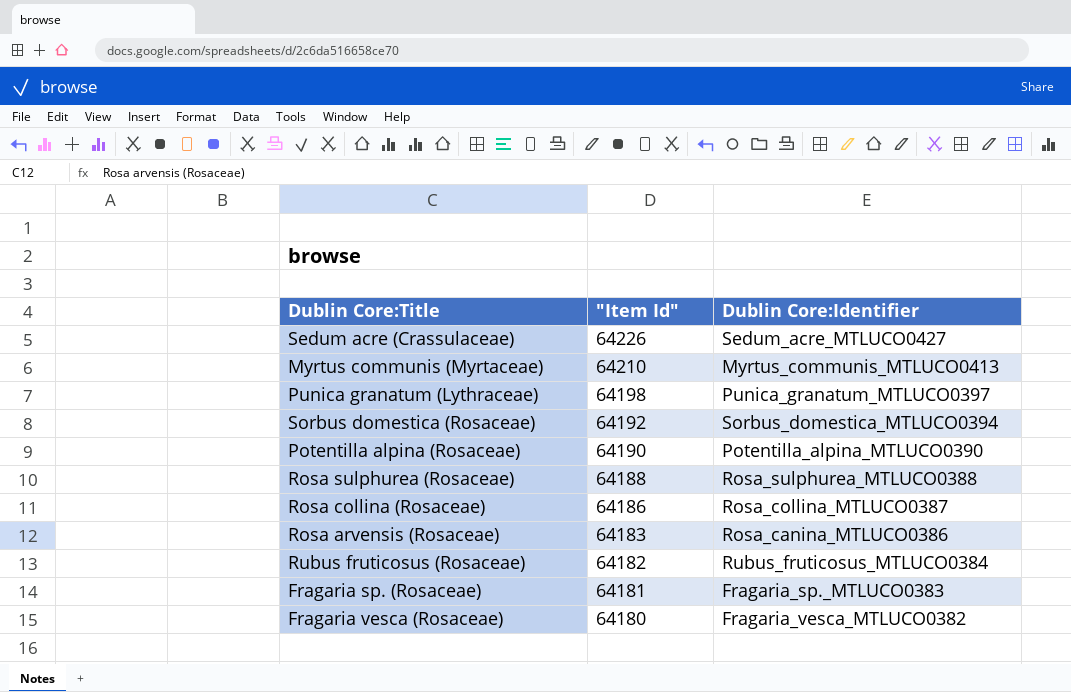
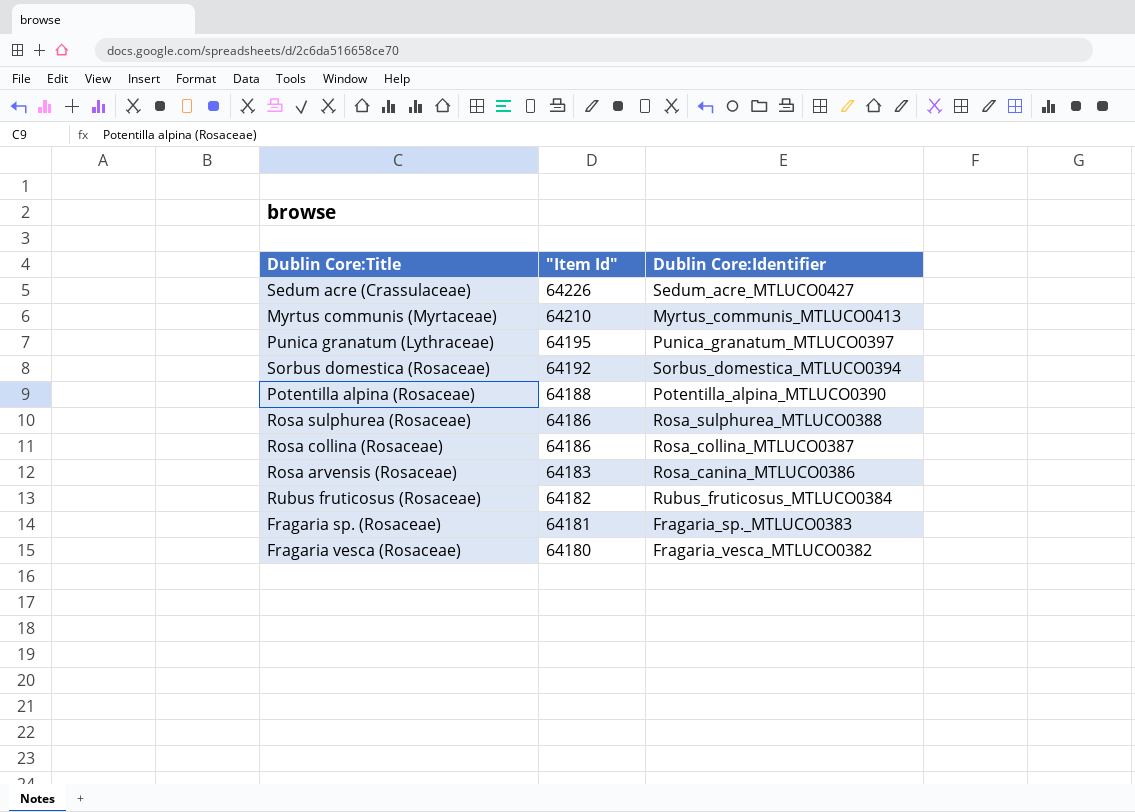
Punica granatum (Lythraceae) | "Item Id": 64198 -> 64195
Potentilla alpina (Rosaceae) | "Item Id": 64190 -> 64188
Rosa sulphurea (Rosaceae) | "Item Id": 64188 -> 64186

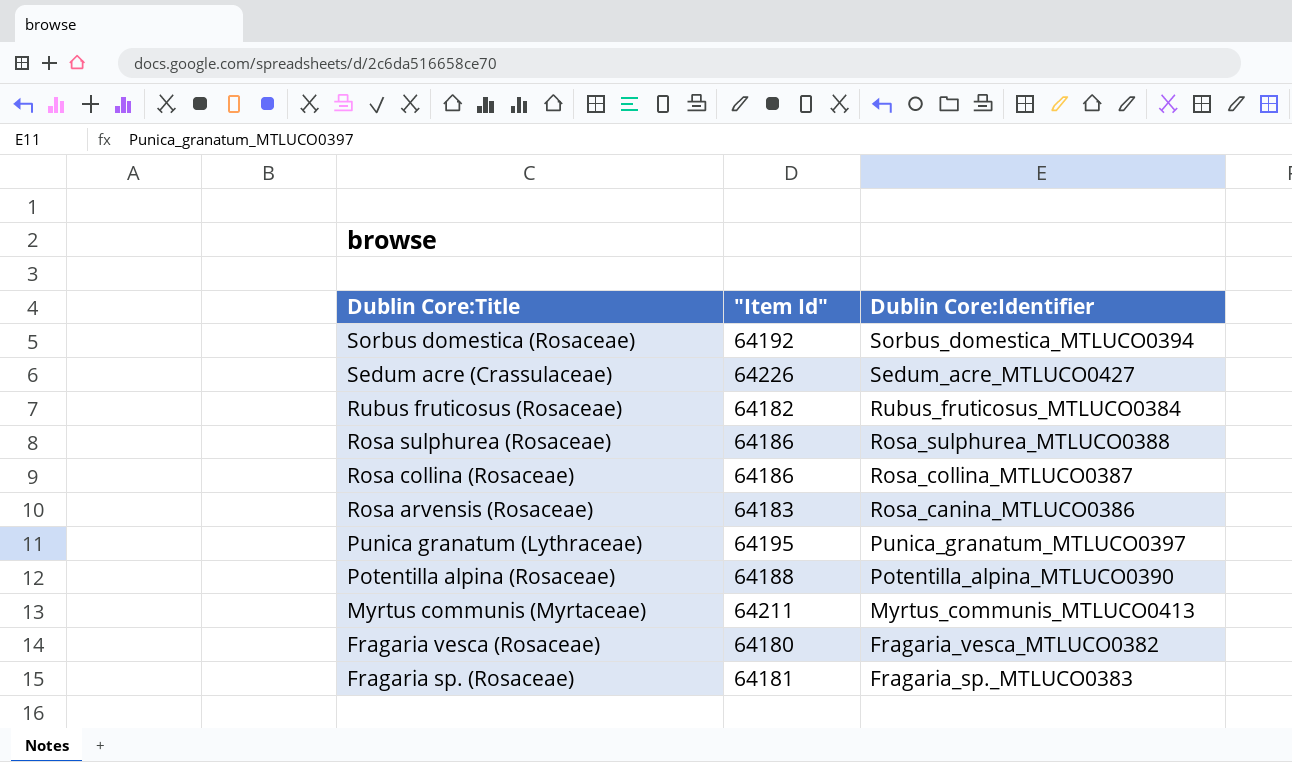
row order: "Item Id" descending -> Dublin Core:Title descending
Myrtus communis (Myrtaceae) | "Item Id": 64210 -> 64211

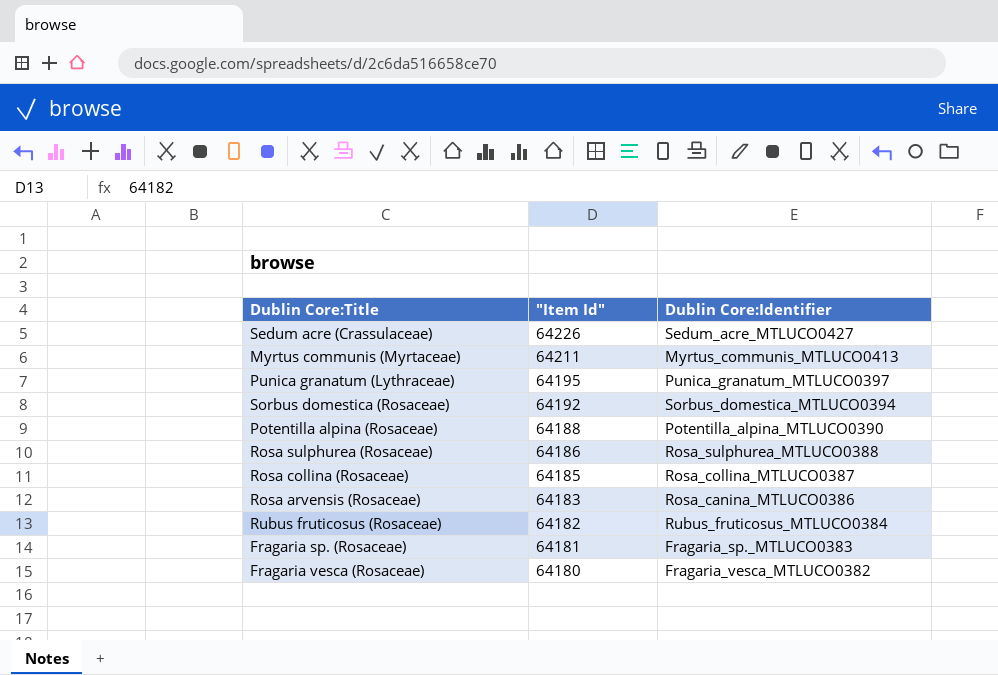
row order: Dublin Core:Title descending -> "Item Id" descending
Rosa collina (Rosaceae) | "Item Id": 64186 -> 64185

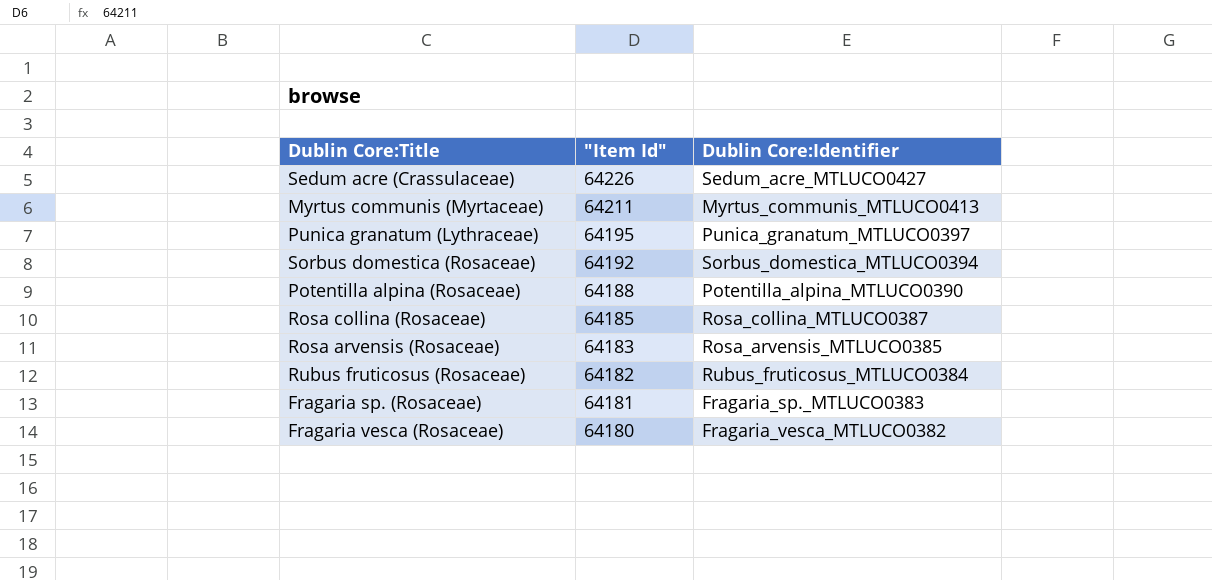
row Rosa sulphurea (Rosaceae): 64186 | Rosa_sulphurea_MTLUCO0388 -> none
Rosa arvensis (Rosaceae) | Dublin Core:Identifier: Rosa_canina_MTLUCO0386 -> Rosa_arvensis_MTLUCO0385

